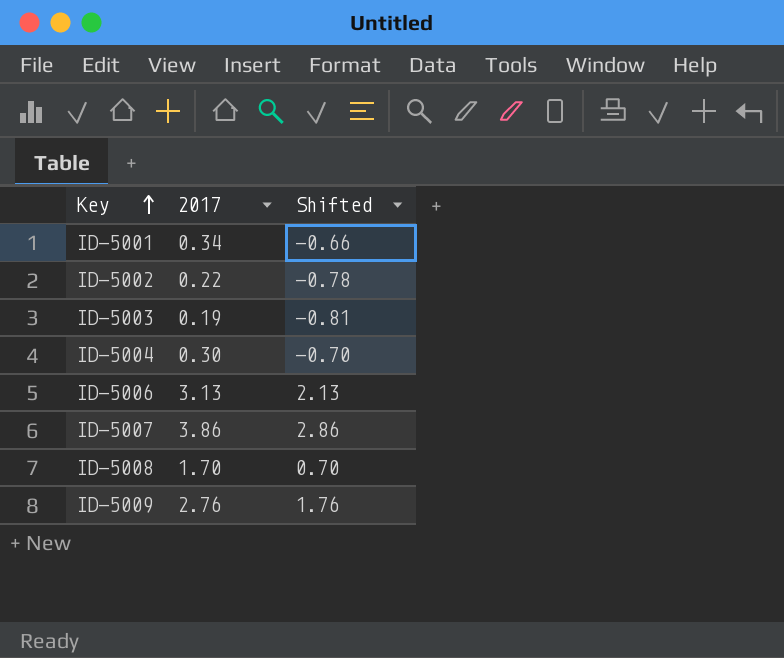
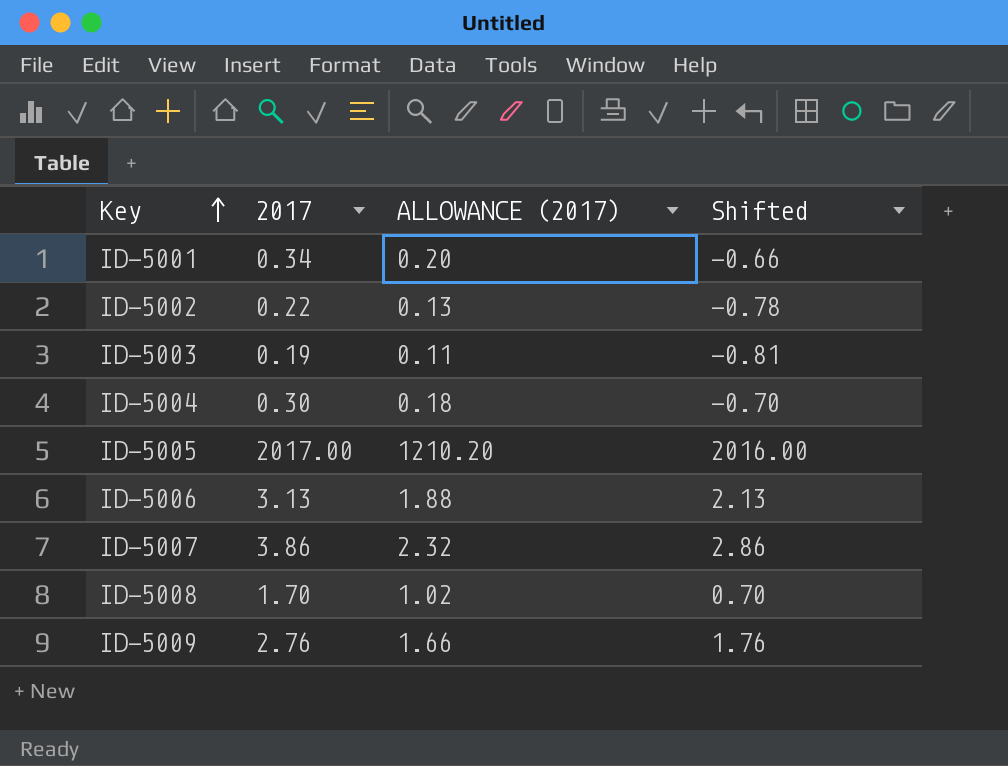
column ALLOWANCE (2017) | formula: none -> [2017] * 0.6
row ID-5005: none -> 2017.00 | 1210.20 | 2016.00

